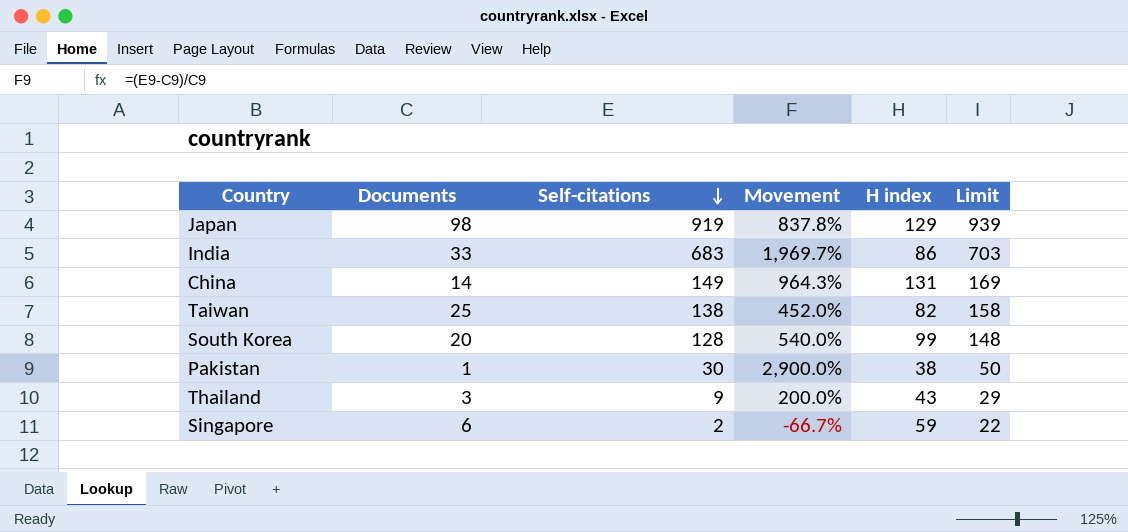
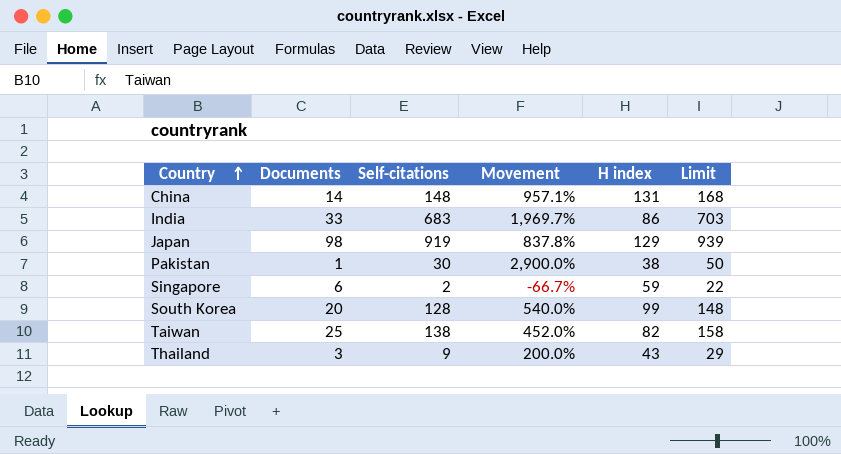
row order: Self-citations descending -> Country ascending
China | Self-citations: 149 -> 148
China | Movement: 964.3% -> 957.1%
China | Limit: 169 -> 168

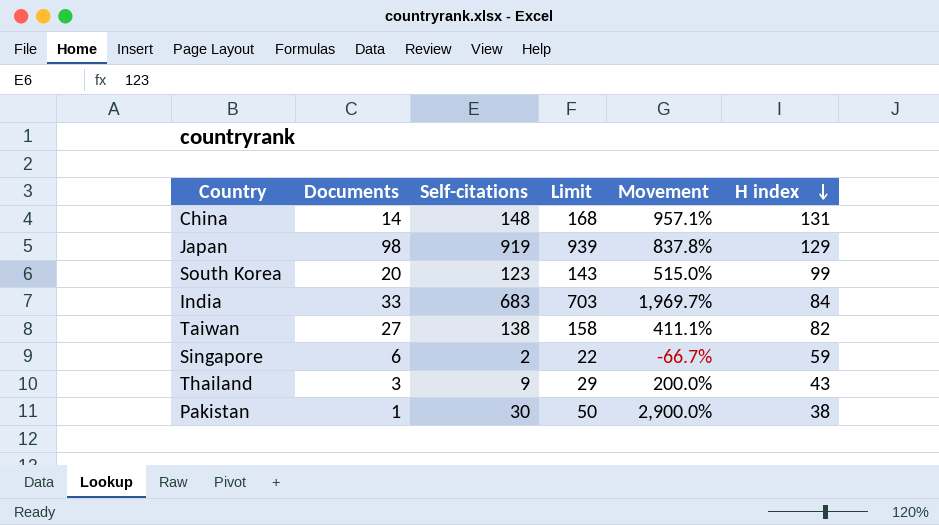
row order: Country ascending -> H index descending
column Limit | position: 6 -> 4
South Korea | Self-citations: 128 -> 123
South Korea | Limit: 148 -> 143
South Korea | Movement: 540.0% -> 515.0%
India | H index: 86 -> 84
Taiwan | Documents: 25 -> 27
Taiwan | Movement: 452.0% -> 411.1%

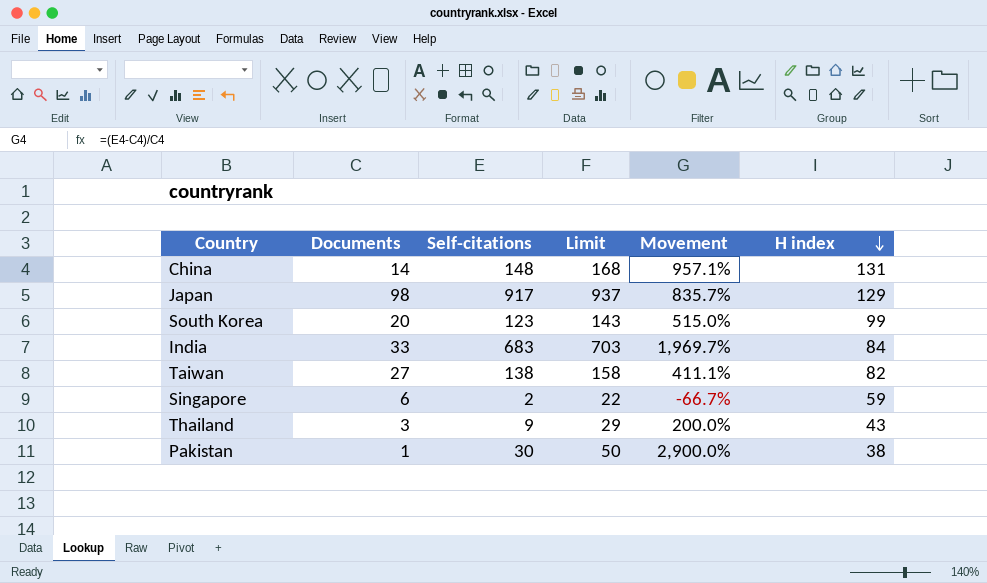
Japan | Self-citations: 919 -> 917
Japan | Limit: 939 -> 937
Japan | Movement: 837.8% -> 835.7%

